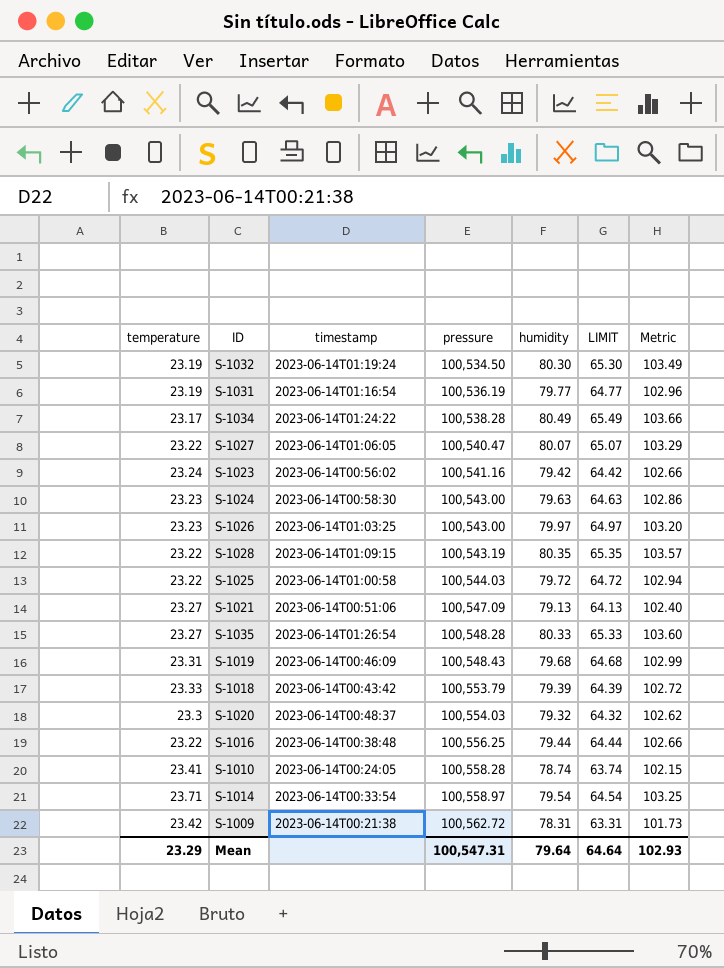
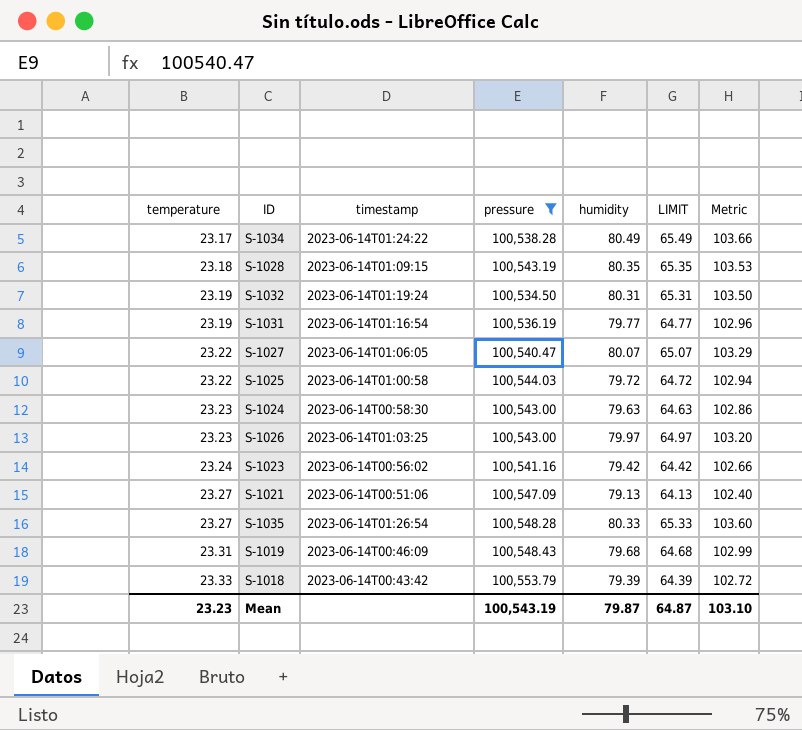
filter: none -> pressure <= 100,553.79
row order: pressure ascending -> temperature ascending
S-1028 | temperature: 23.22 -> 23.18
S-1028 | Metric: 103.57 -> 103.53
S-1032 | humidity: 80.30 -> 80.31
S-1032 | LIMIT: 65.30 -> 65.31
S-1032 | Metric: 103.49 -> 103.50
Mean | temperature: 23.29 -> 23.23
Mean | pressure: 100,547.31 -> 100,543.19
Mean | humidity: 79.64 -> 79.87
Mean | LIMIT: 64.64 -> 64.87
Mean | Metric: 102.93 -> 103.10

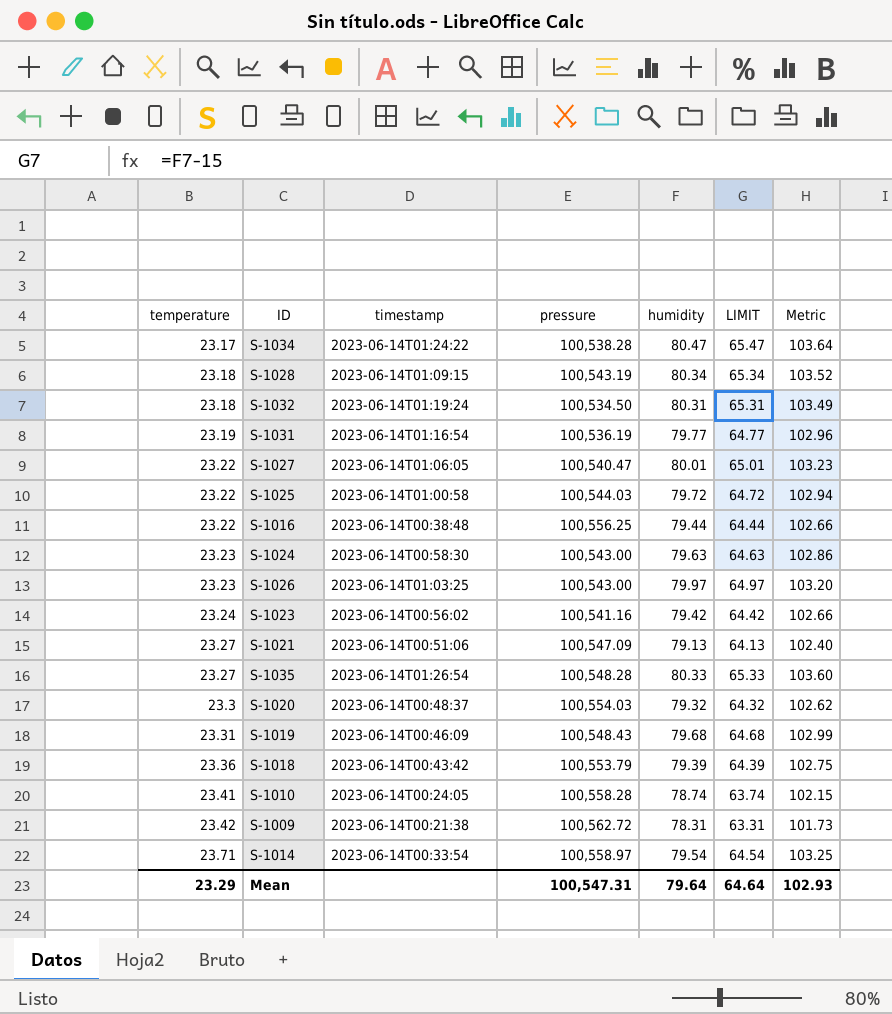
filter: pressure <= 100,553.79 -> none
S-1034 | humidity: 80.49 -> 80.47
S-1034 | LIMIT: 65.49 -> 65.47
S-1034 | Metric: 103.66 -> 103.64
S-1028 | humidity: 80.35 -> 80.34
S-1028 | LIMIT: 65.35 -> 65.34
S-1028 | Metric: 103.53 -> 103.52
S-1032 | temperature: 23.19 -> 23.18
S-1032 | Metric: 103.50 -> 103.49
S-1027 | humidity: 80.07 -> 80.01
S-1027 | LIMIT: 65.07 -> 65.01
S-1027 | Metric: 103.29 -> 103.23
S-1018 | temperature: 23.33 -> 23.36
S-1018 | Metric: 102.72 -> 102.75
Mean | temperature: 23.23 -> 23.29
Mean | pressure: 100,543.19 -> 100,547.31
Mean | humidity: 79.87 -> 79.64
Mean | LIMIT: 64.87 -> 64.64
Mean | Metric: 103.10 -> 102.93

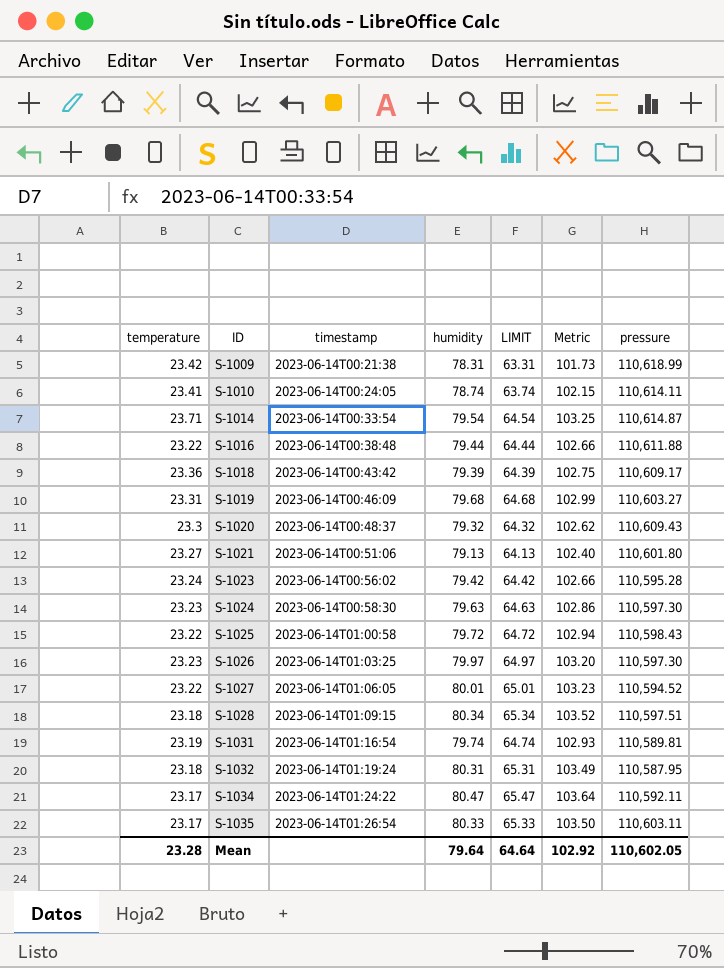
row order: temperature ascending -> ID ascending
column pressure | position: 4 -> 7
S-1009 | pressure: 100,562.72 -> 110,618.99
S-1010 | pressure: 100,558.28 -> 110,614.11
S-1014 | pressure: 100,558.97 -> 110,614.87
S-1016 | pressure: 100,556.25 -> 110,611.88
S-1018 | pressure: 100,553.79 -> 110,609.17
S-1019 | pressure: 100,548.43 -> 110,603.27
S-1020 | pressure: 100,554.03 -> 110,609.43
S-1021 | pressure: 100,547.09 -> 110,601.80
S-1023 | pressure: 100,541.16 -> 110,595.28
S-1024 | pressure: 100,543.00 -> 110,597.30
S-1025 | pressure: 100,544.03 -> 110,598.43
S-1026 | pressure: 100,543.00 -> 110,597.30
S-1027 | pressure: 100,540.47 -> 110,594.52
S-1028 | pressure: 100,543.19 -> 110,597.51
S-1031 | humidity: 79.77 -> 79.74
S-1031 | LIMIT: 64.77 -> 64.74
S-1031 | Metric: 102.96 -> 102.93
S-1031 | pressure: 100,536.19 -> 110,589.81
S-1032 | pressure: 100,534.50 -> 110,587.95
S-1034 | pressure: 100,538.28 -> 110,592.11
S-1035 | temperature: 23.27 -> 23.17
S-1035 | Metric: 103.60 -> 103.50
S-1035 | pressure: 100,548.28 -> 110,603.11
Mean | temperature: 23.29 -> 23.28
Mean | Metric: 102.93 -> 102.92
Mean | pressure: 100,547.31 -> 110,602.05

